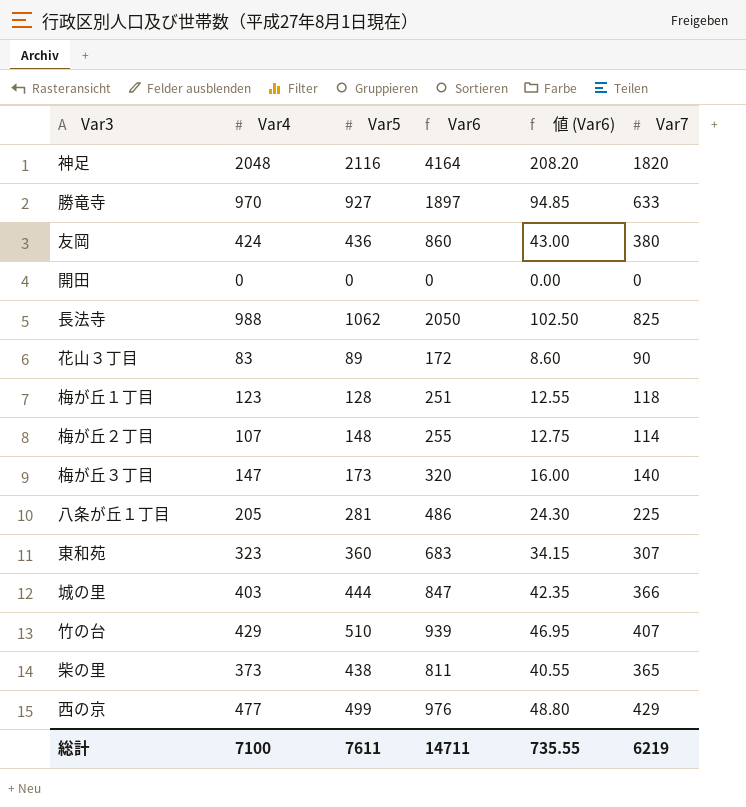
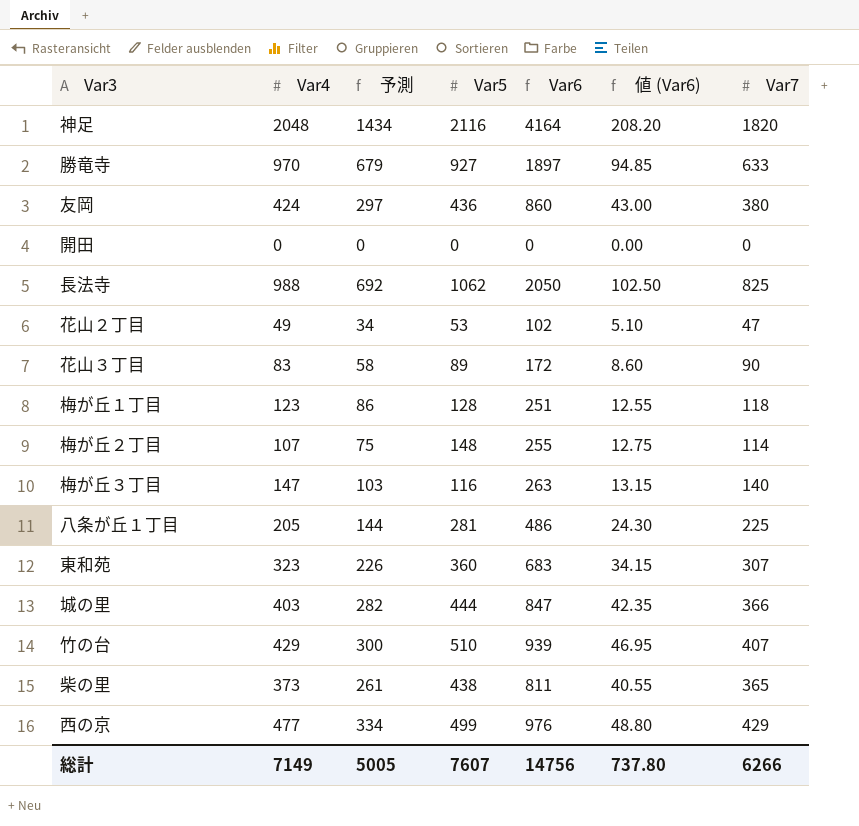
column 予測 | formula: none -> [Var4] * 0.7
row 花山２丁目: none -> 49 | 34 | 53 | 102 | 5.10 | 47
梅が丘３丁目 | Var5: 173 -> 116
梅が丘３丁目 | Var6: 320 -> 263
梅が丘３丁目 | 値 (Var6): 16.00 -> 13.15
総計 | Var4: 7100 -> 7149
総計 | Var5: 7611 -> 7607
総計 | Var6: 14711 -> 14756
総計 | 値 (Var6): 735.55 -> 737.80
総計 | Var7: 6219 -> 6266

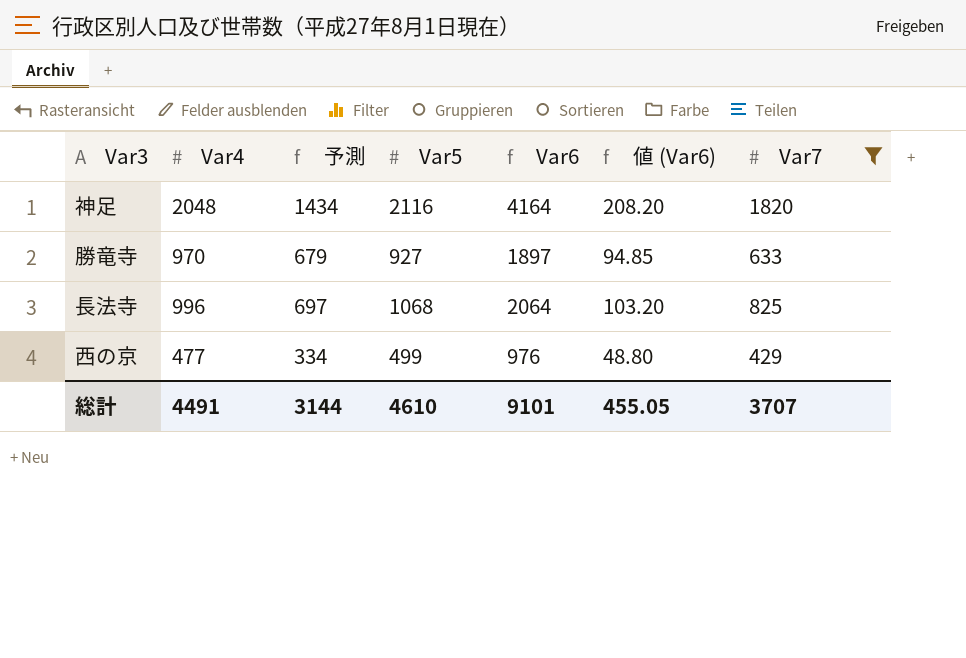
filter: none -> Var7 >= 429
長法寺 | Var4: 988 -> 996
長法寺 | 予測: 692 -> 697
長法寺 | Var5: 1062 -> 1068
長法寺 | Var6: 2050 -> 2064
長法寺 | 値 (Var6): 102.50 -> 103.20
総計 | Var4: 7149 -> 4491
総計 | 予測: 5005 -> 3144
総計 | Var5: 7607 -> 4610
総計 | Var6: 14756 -> 9101
総計 | 値 (Var6): 737.80 -> 455.05
総計 | Var7: 6266 -> 3707

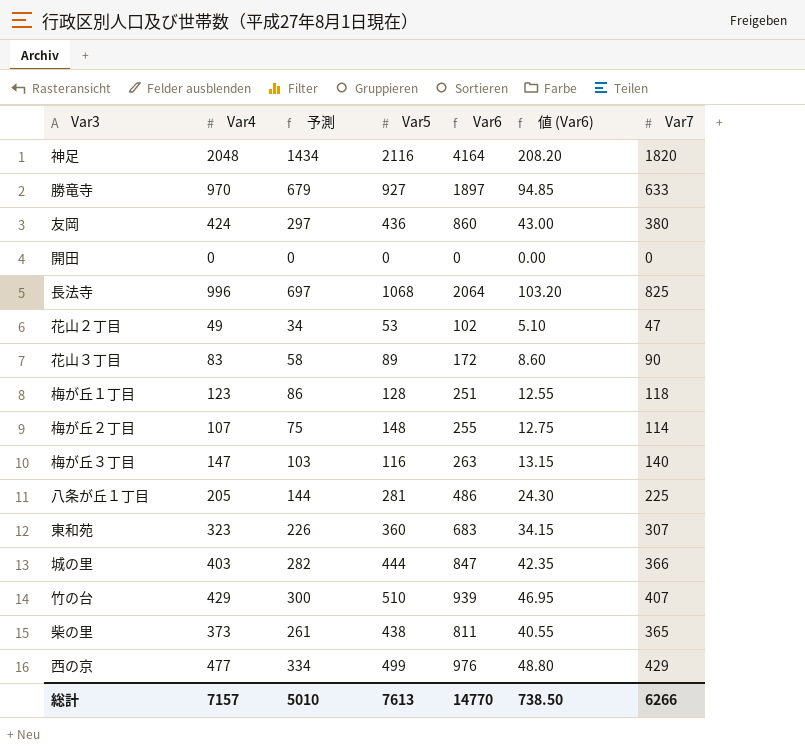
filter: Var7 >= 429 -> none
総計 | Var4: 4491 -> 7157
総計 | 予測: 3144 -> 5010
総計 | Var5: 4610 -> 7613
総計 | Var6: 9101 -> 14770
総計 | 値 (Var6): 455.05 -> 738.50
総計 | Var7: 3707 -> 6266

